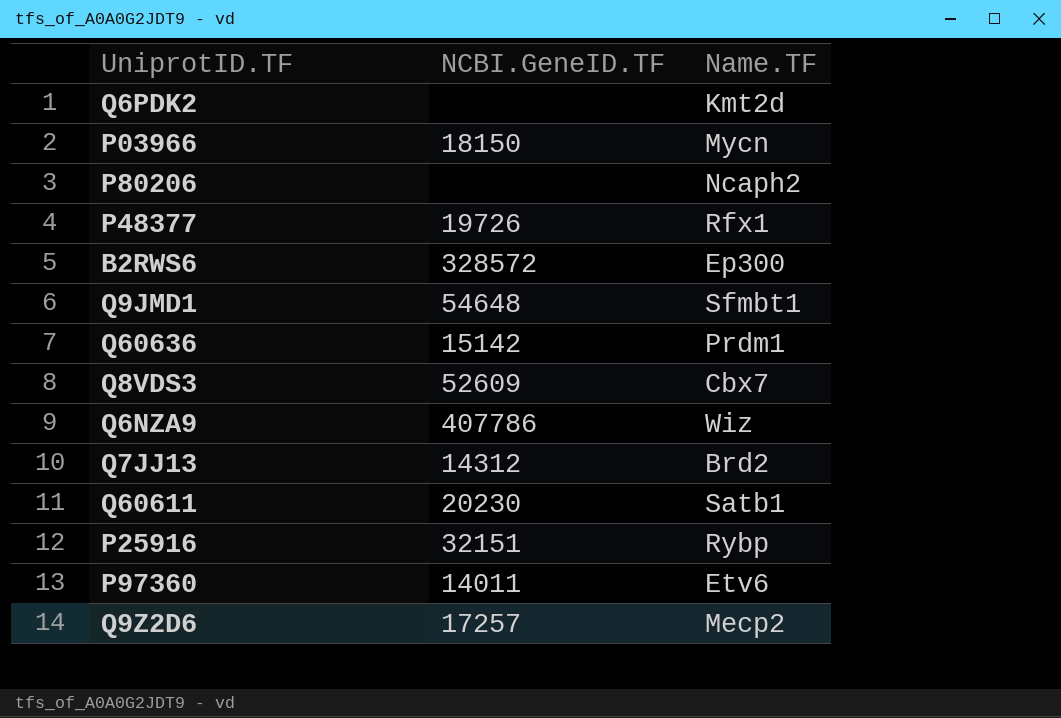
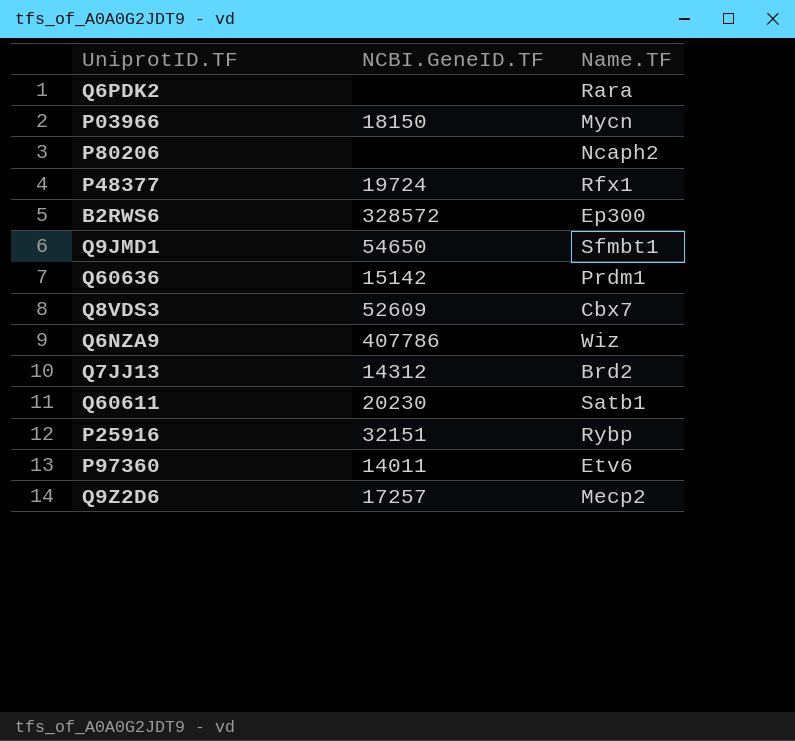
Q6PDK2 | Name.TF: Kmt2d -> Rara
P48377 | NCBI.GeneID.TF: 19726 -> 19724
Q9JMD1 | NCBI.GeneID.TF: 54648 -> 54650

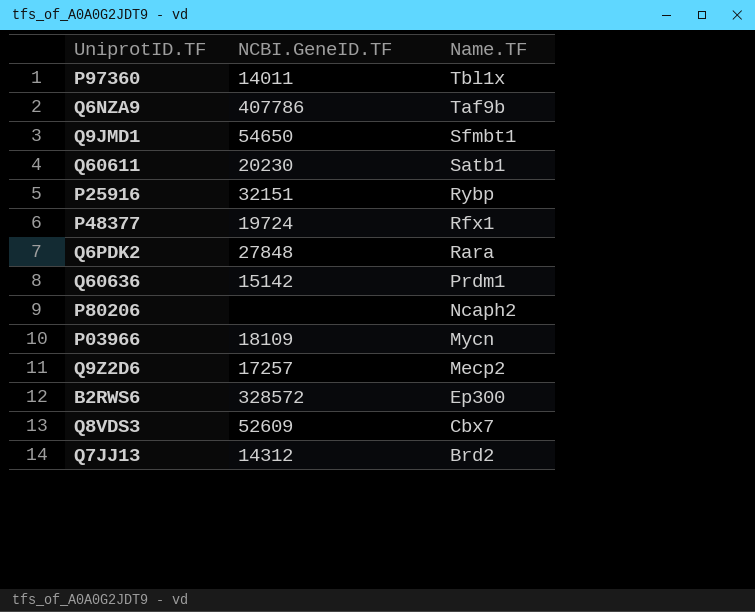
row order: none -> Name.TF descending
P97360 | Name.TF: Etv6 -> Tbl1x
Q6NZA9 | Name.TF: Wiz -> Taf9b
Q6PDK2 | NCBI.GeneID.TF: none -> 27848
P03966 | NCBI.GeneID.TF: 18150 -> 18109

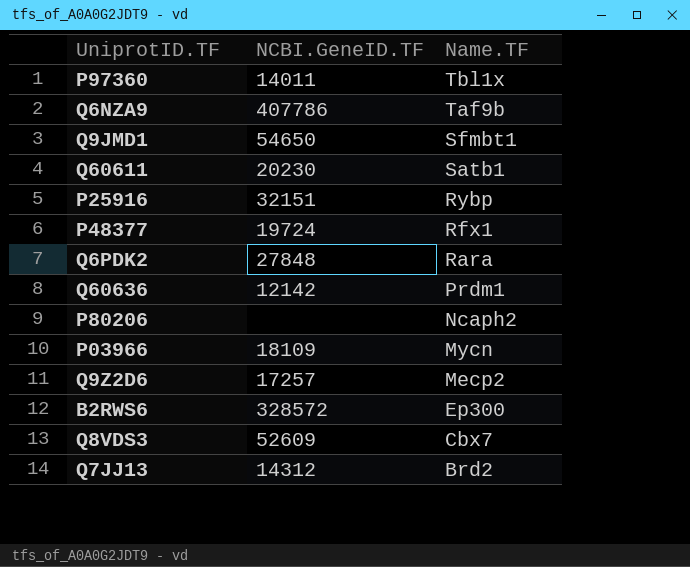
Q60636 | NCBI.GeneID.TF: 15142 -> 12142

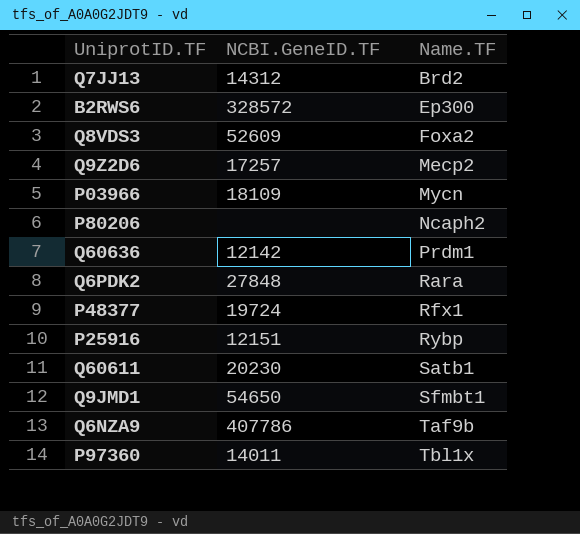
row order: Name.TF descending -> Name.TF ascending
Q8VDS3 | Name.TF: Cbx7 -> Foxa2
P25916 | NCBI.GeneID.TF: 32151 -> 12151

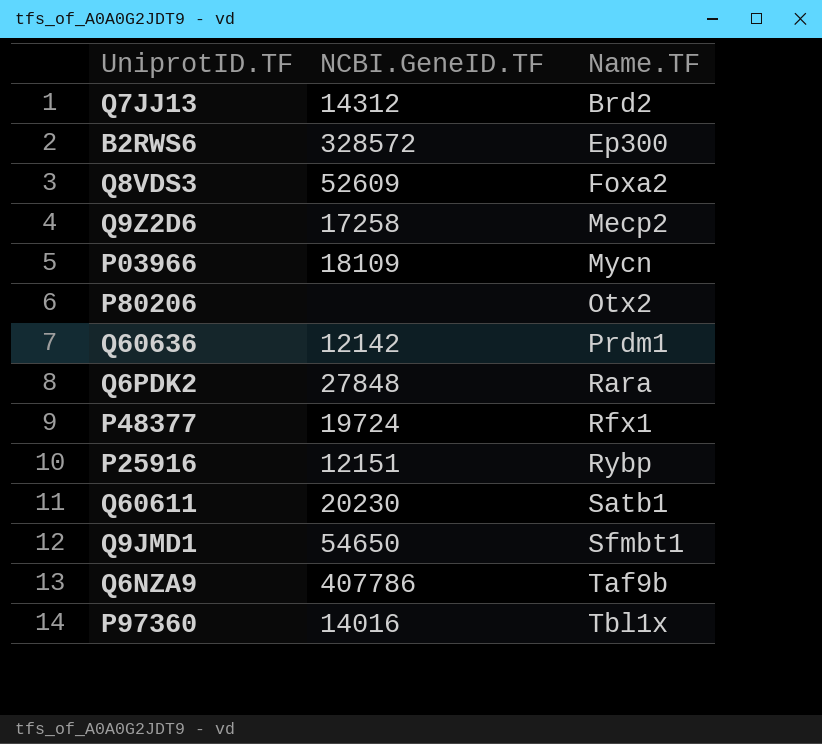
Q9Z2D6 | NCBI.GeneID.TF: 17257 -> 17258
P80206 | Name.TF: Ncaph2 -> Otx2
P97360 | NCBI.GeneID.TF: 14011 -> 14016

